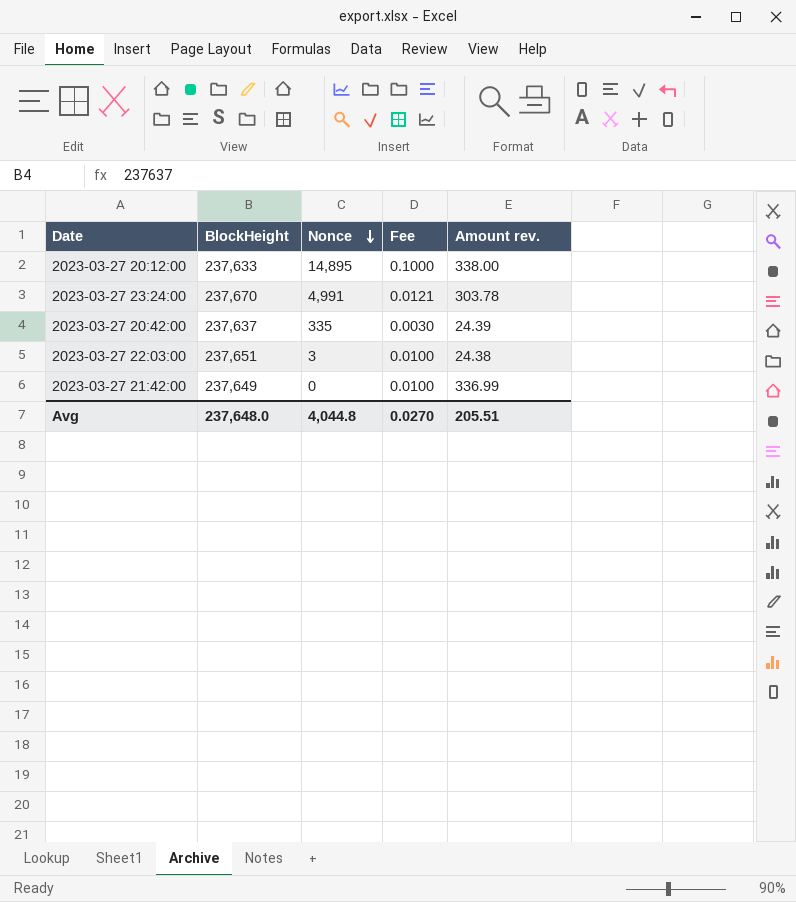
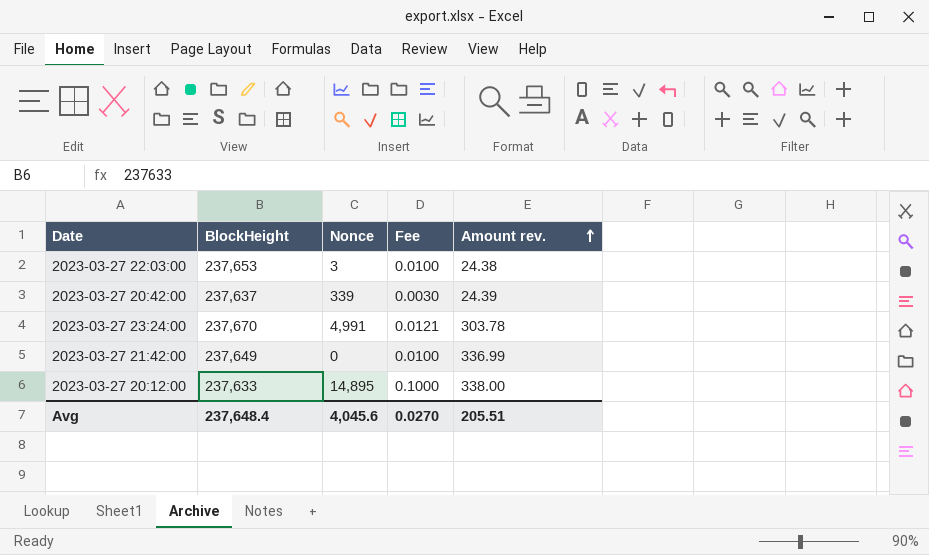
row order: Nonce descending -> Amount rev. ascending
2023-03-27 22:03:00 | BlockHeight: 237,651 -> 237,653
2023-03-27 20:42:00 | Nonce: 335 -> 339
Avg | BlockHeight: 237,648.0 -> 237,648.4
Avg | Nonce: 4,044.8 -> 4,045.6

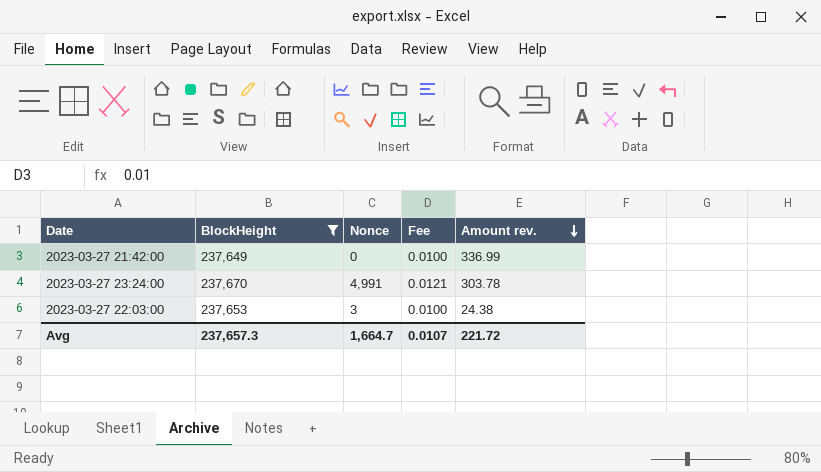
filter: none -> BlockHeight >= 237,649
row order: Amount rev. ascending -> Amount rev. descending
Avg | BlockHeight: 237,648.4 -> 237,657.3
Avg | Nonce: 4,045.6 -> 1,664.7
Avg | Fee: 0.0270 -> 0.0107
Avg | Amount rev.: 205.51 -> 221.72

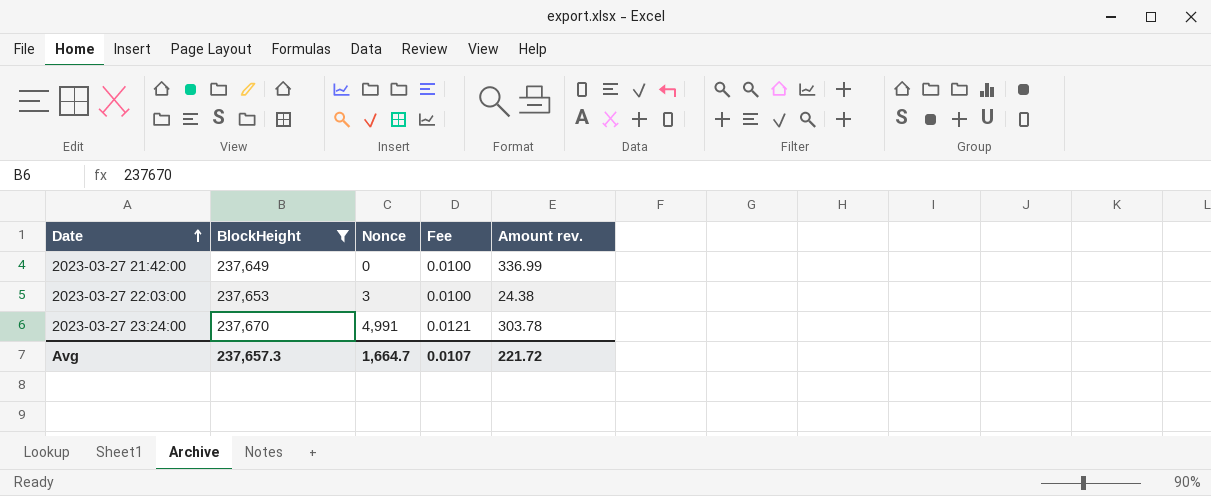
row order: Amount rev. descending -> Date ascending

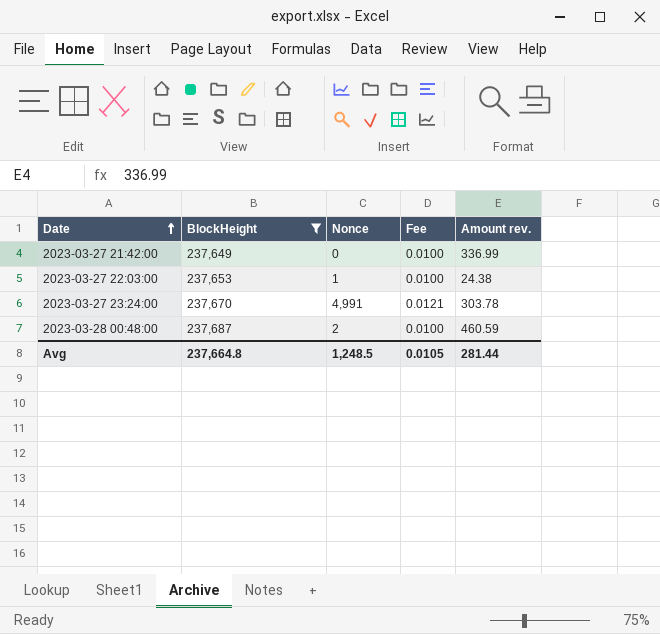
2023-03-27 22:03:00 | Nonce: 3 -> 1
row 2023-03-28 00:48:00: none -> 237,687 | 2 | 0.0100 | 460.59
Avg | BlockHeight: 237,657.3 -> 237,664.8
Avg | Nonce: 1,664.7 -> 1,248.5
Avg | Fee: 0.0107 -> 0.0105
Avg | Amount rev.: 221.72 -> 281.44

